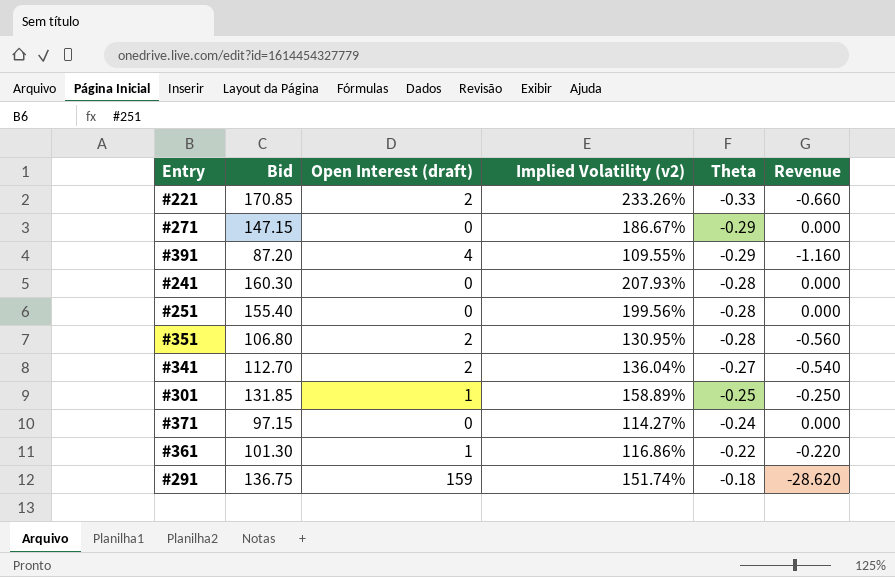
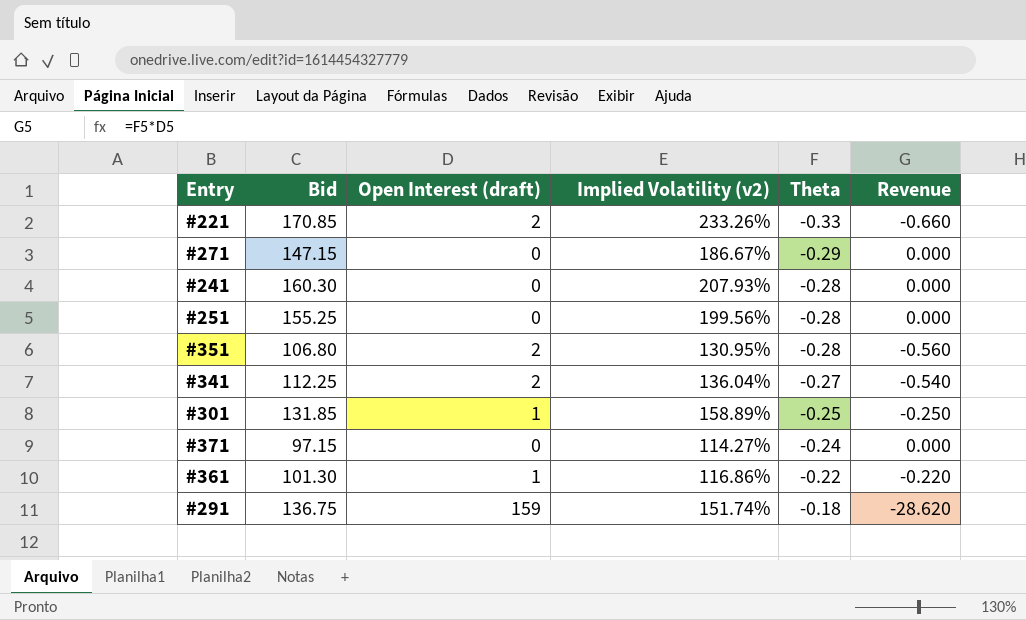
row #391: 87.20 | 4 | 109.55% | -0.29 | -1.160 -> none
#251 | Bid: 155.40 -> 155.25
#341 | Bid: 112.70 -> 112.25

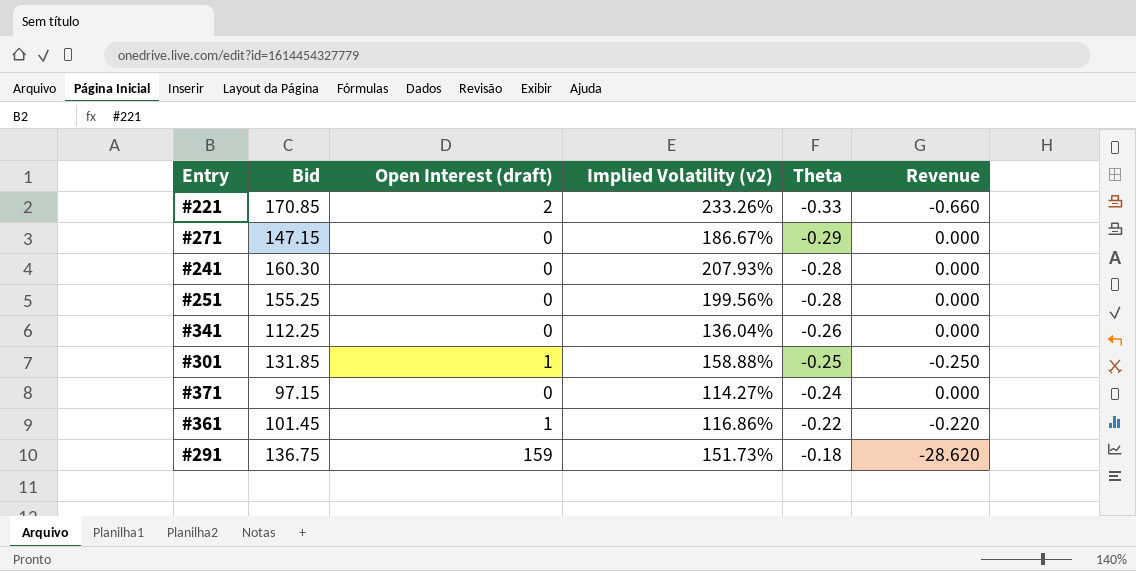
row #351: 106.80 | 2 | 130.95% | -0.28 | -0.560 -> none
#341 | Open Interest (draft): 2 -> 0
#341 | Theta: -0.27 -> -0.26
#341 | Revenue: -0.540 -> 0.000
#301 | Implied Volatility (v2): 158.89% -> 158.88%
#361 | Bid: 101.30 -> 101.45
#291 | Implied Volatility (v2): 151.74% -> 151.73%

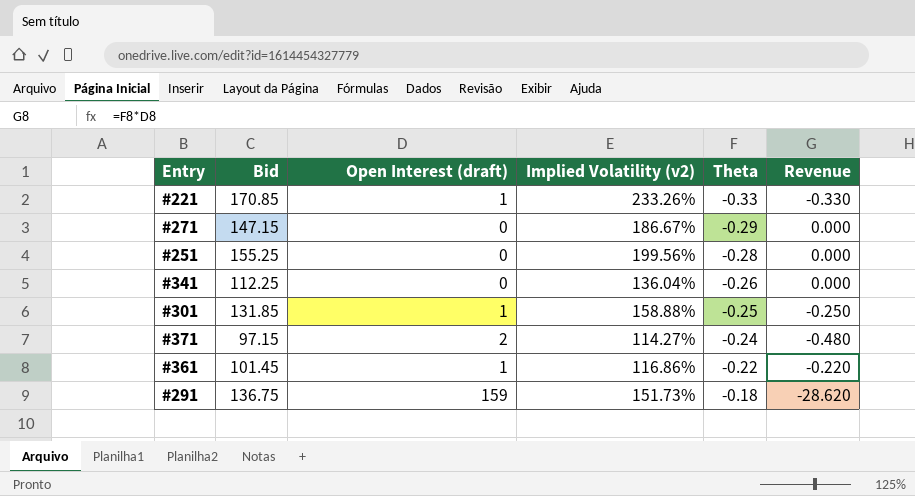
row #241: 160.30 | 0 | 207.93% | -0.28 | 0.000 -> none
#221 | Open Interest (draft): 2 -> 1
#221 | Revenue: -0.660 -> -0.330
#371 | Open Interest (draft): 0 -> 2
#371 | Revenue: 0.000 -> -0.480

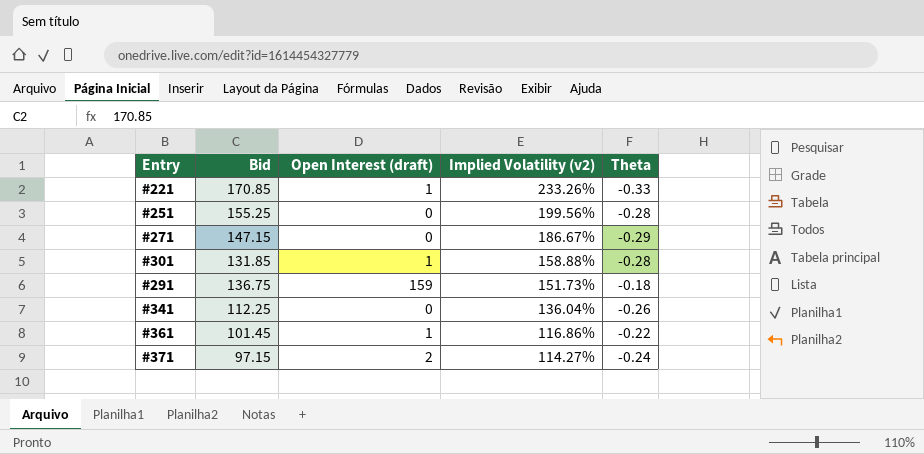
row order: Theta ascending -> Implied Volatility (v2) descending
column Revenue | formula: [Open Interest (draft)] * [Theta] -> none
#301 | Theta: -0.25 -> -0.28

